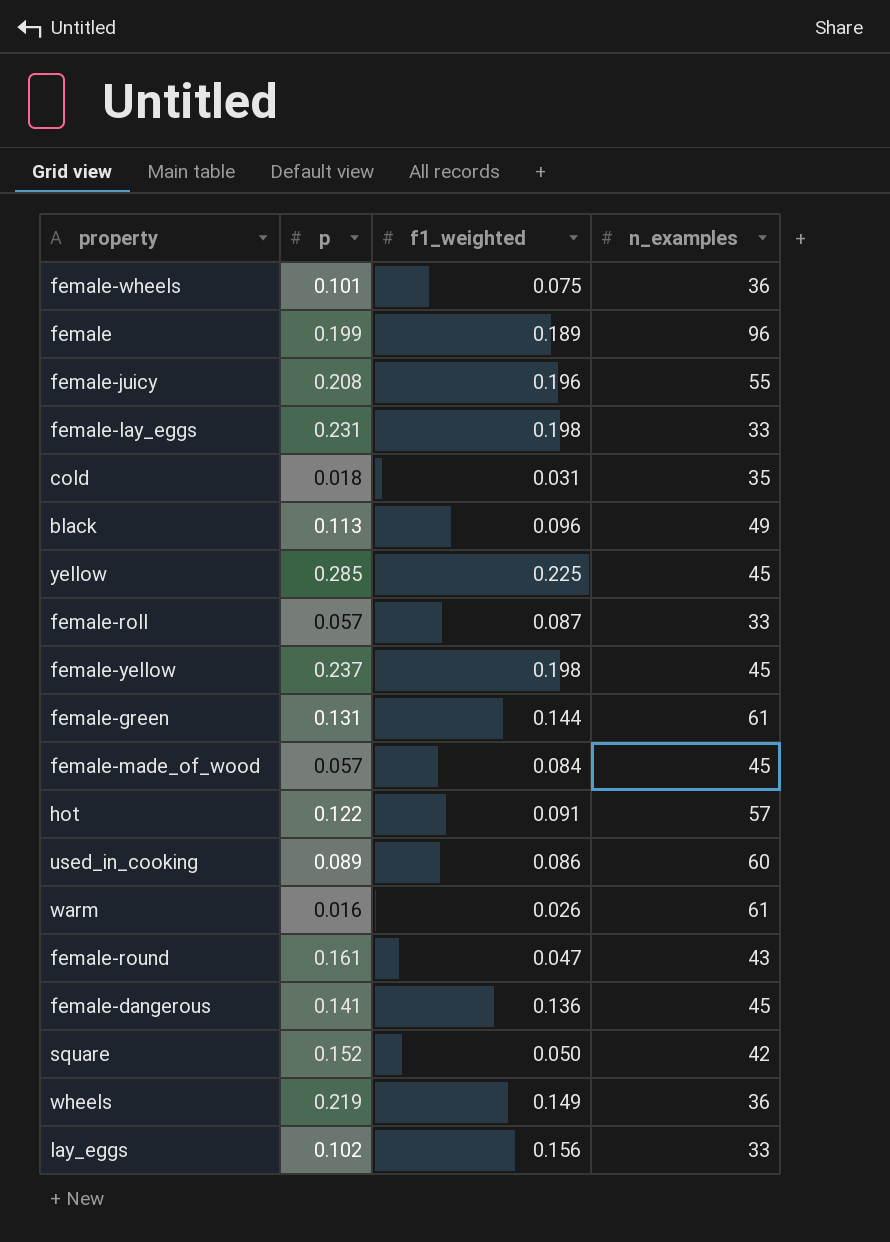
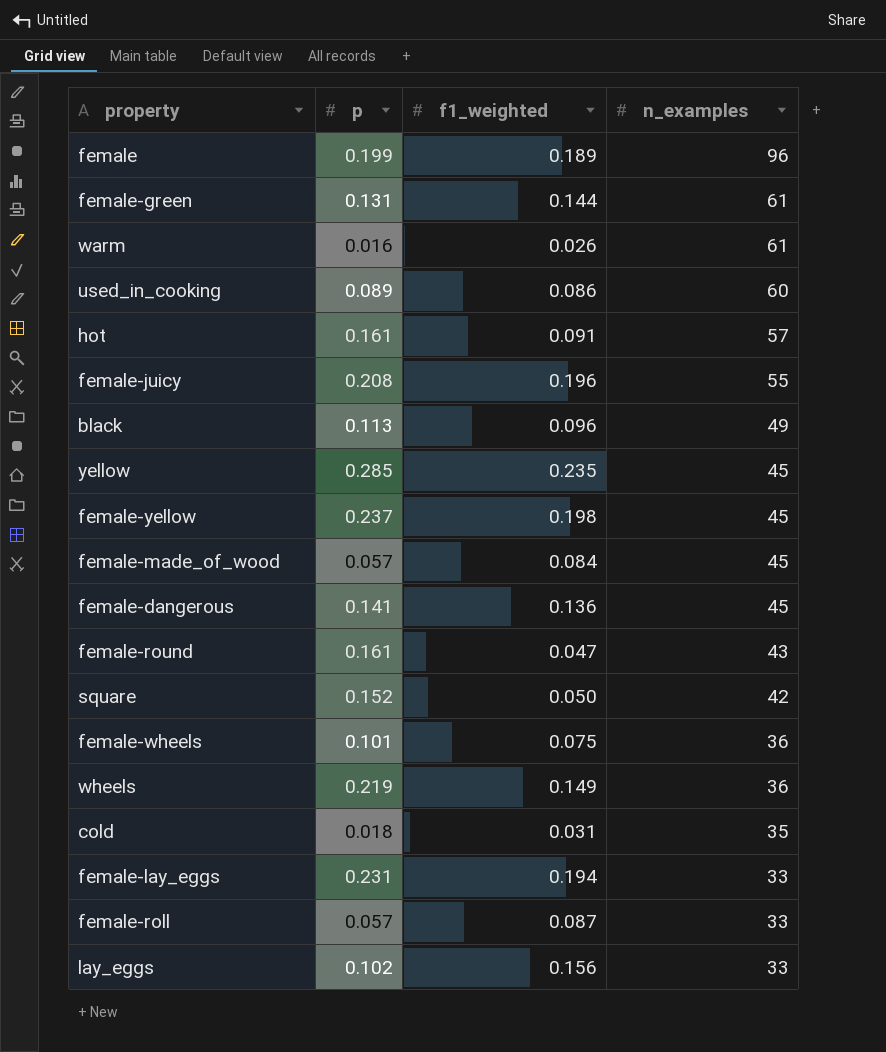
row order: none -> n_examples descending
hot | p: 0.122 -> 0.161
yellow | f1_weighted: 0.225 -> 0.235
female-lay_eggs | f1_weighted: 0.198 -> 0.194

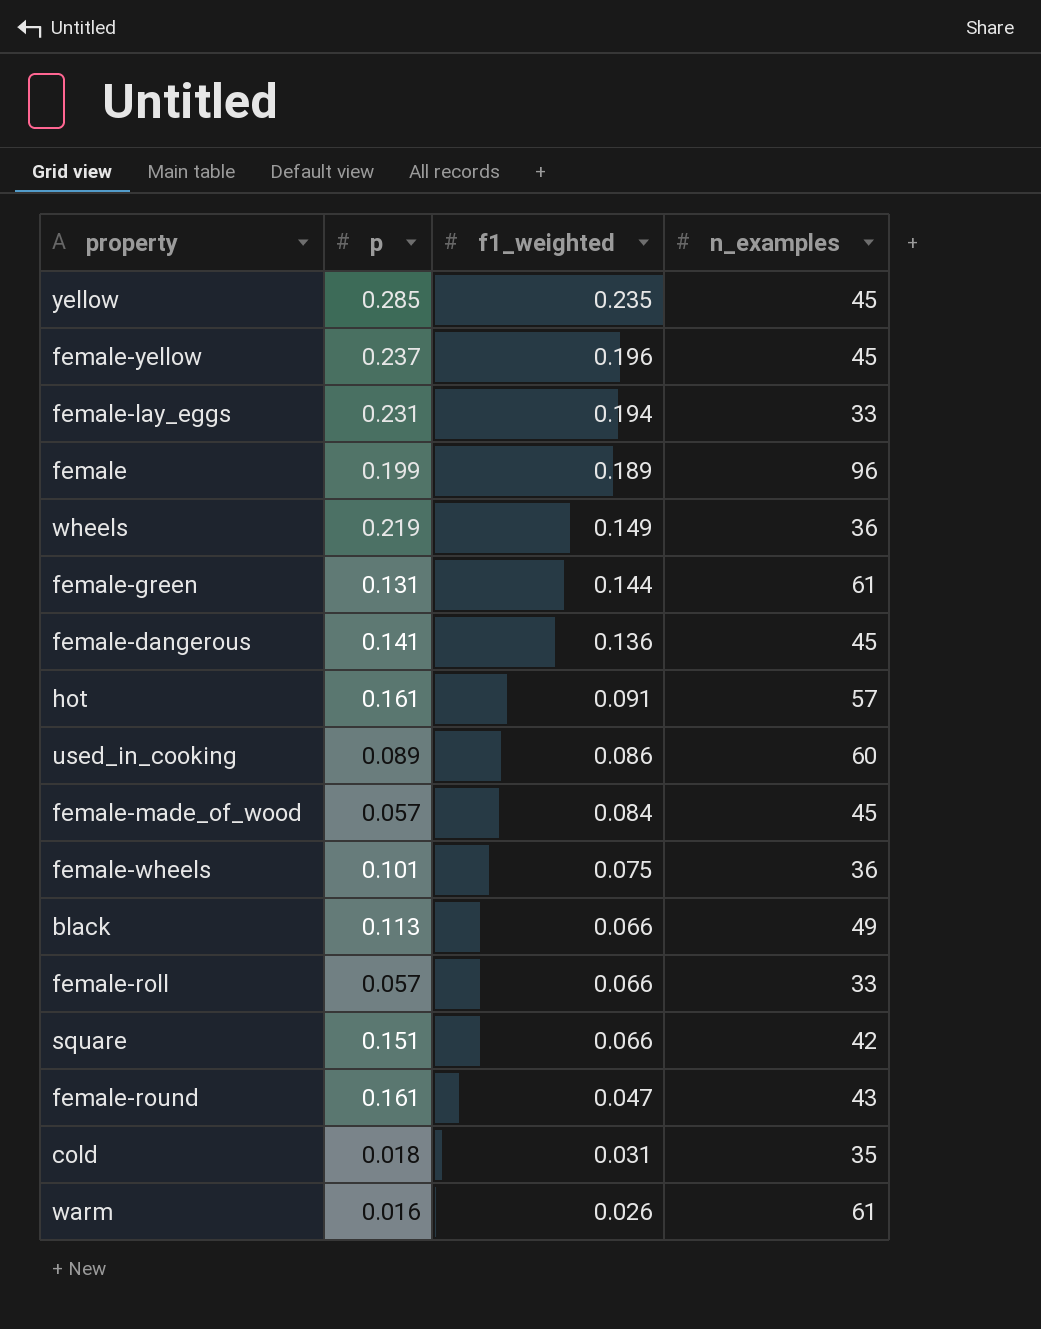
row order: n_examples descending -> f1_weighted descending
row female-juicy: 0.208 | 0.196 | 55 -> none
row lay_eggs: 0.102 | 0.156 | 33 -> none
female-yellow | f1_weighted: 0.198 -> 0.196
black | f1_weighted: 0.096 -> 0.066
female-roll | f1_weighted: 0.087 -> 0.066
square | p: 0.152 -> 0.151
square | f1_weighted: 0.050 -> 0.066

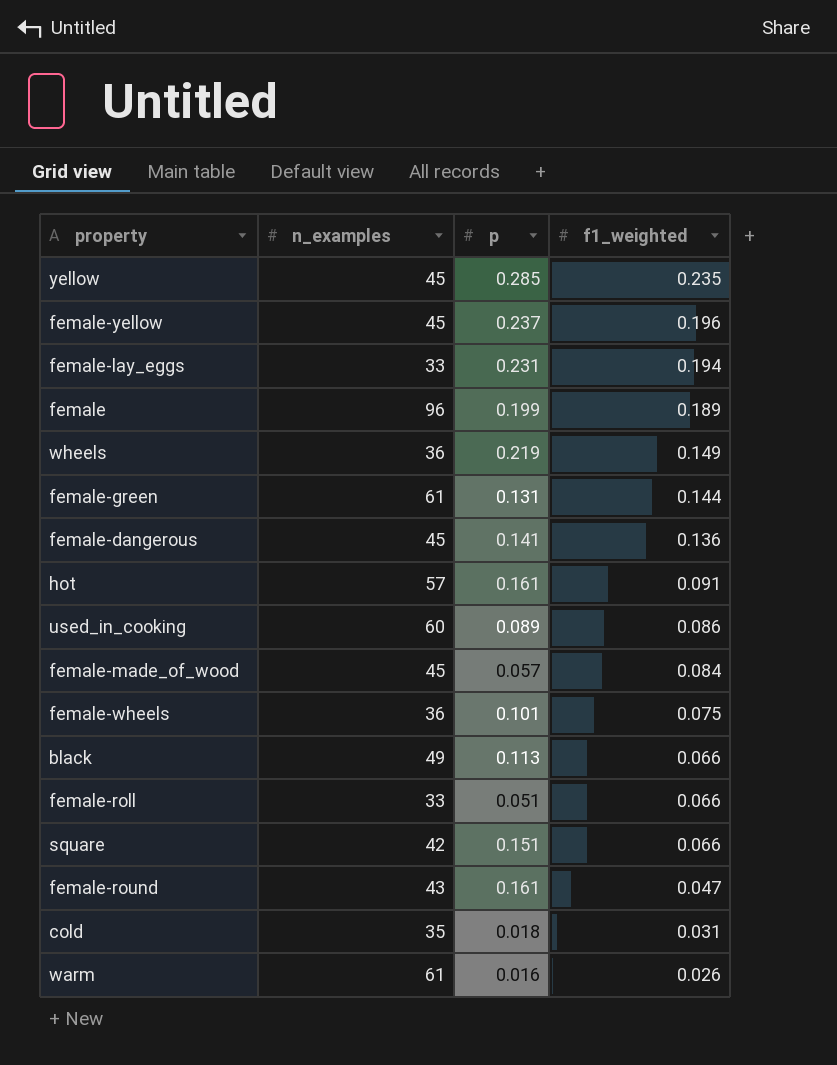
column n_examples | position: 4 -> 2
female-roll | p: 0.057 -> 0.051

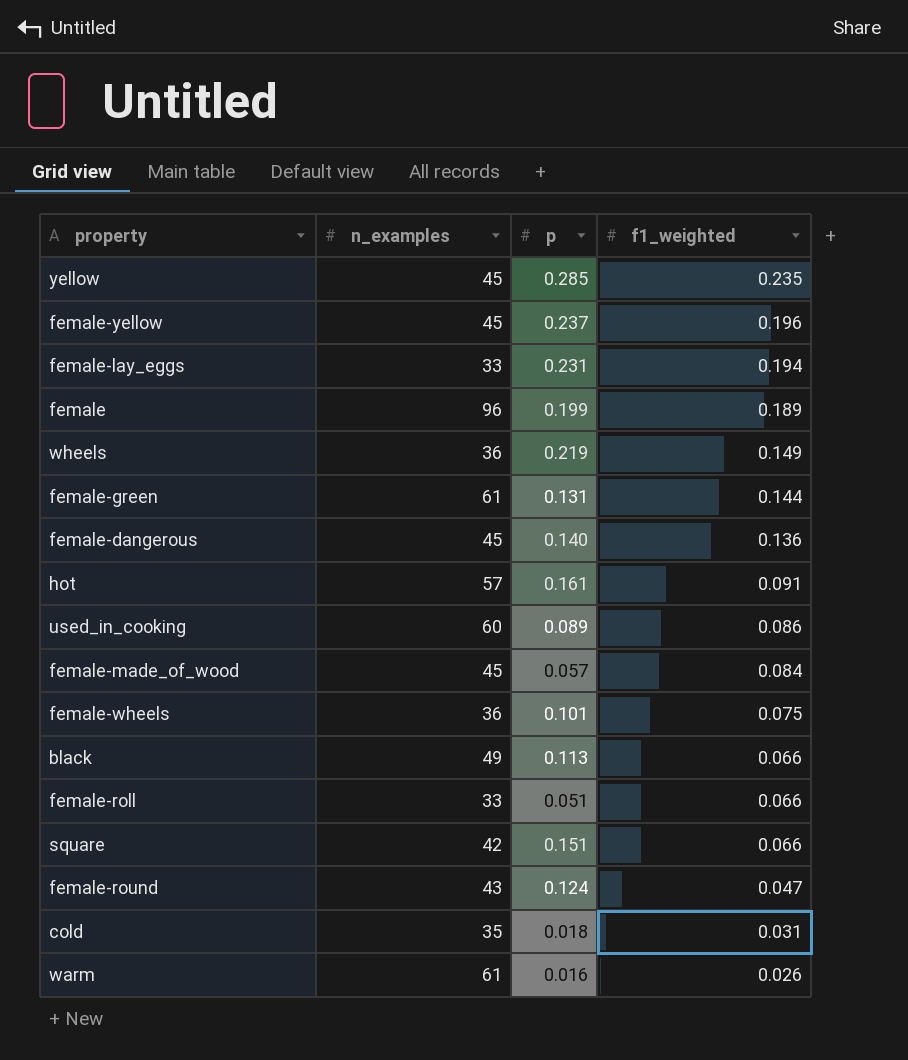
female-dangerous | p: 0.141 -> 0.140
female-round | p: 0.161 -> 0.124

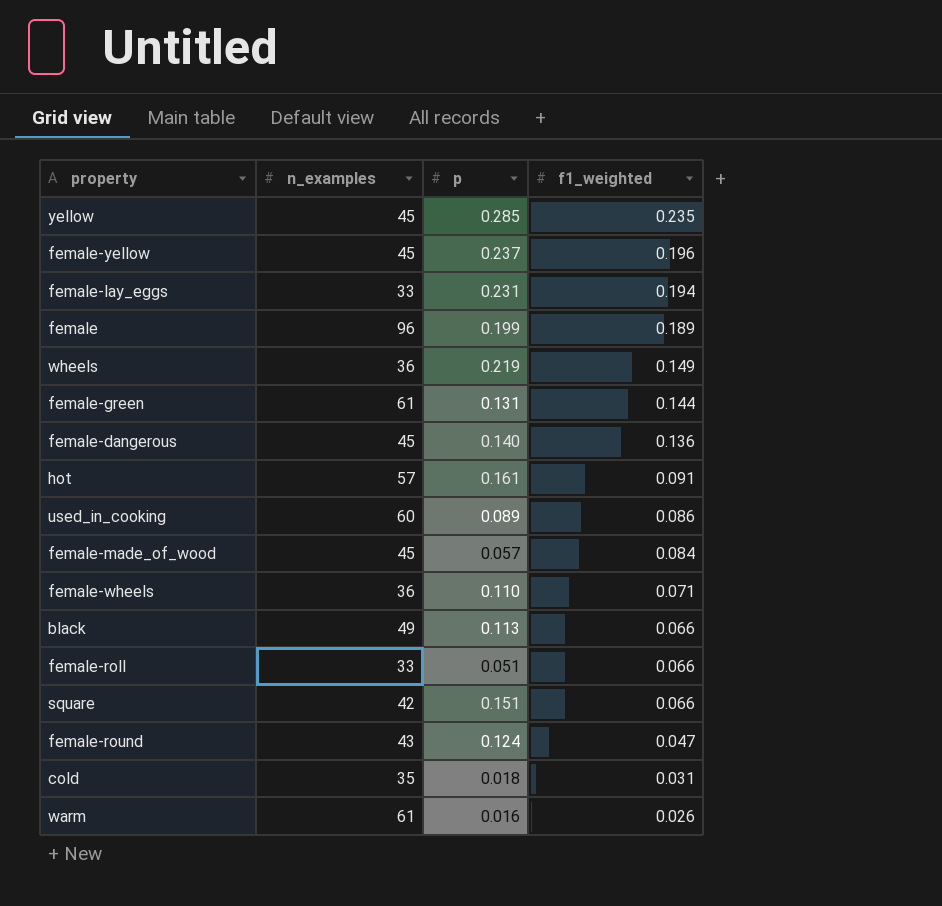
female-wheels | p: 0.101 -> 0.110
female-wheels | f1_weighted: 0.075 -> 0.071

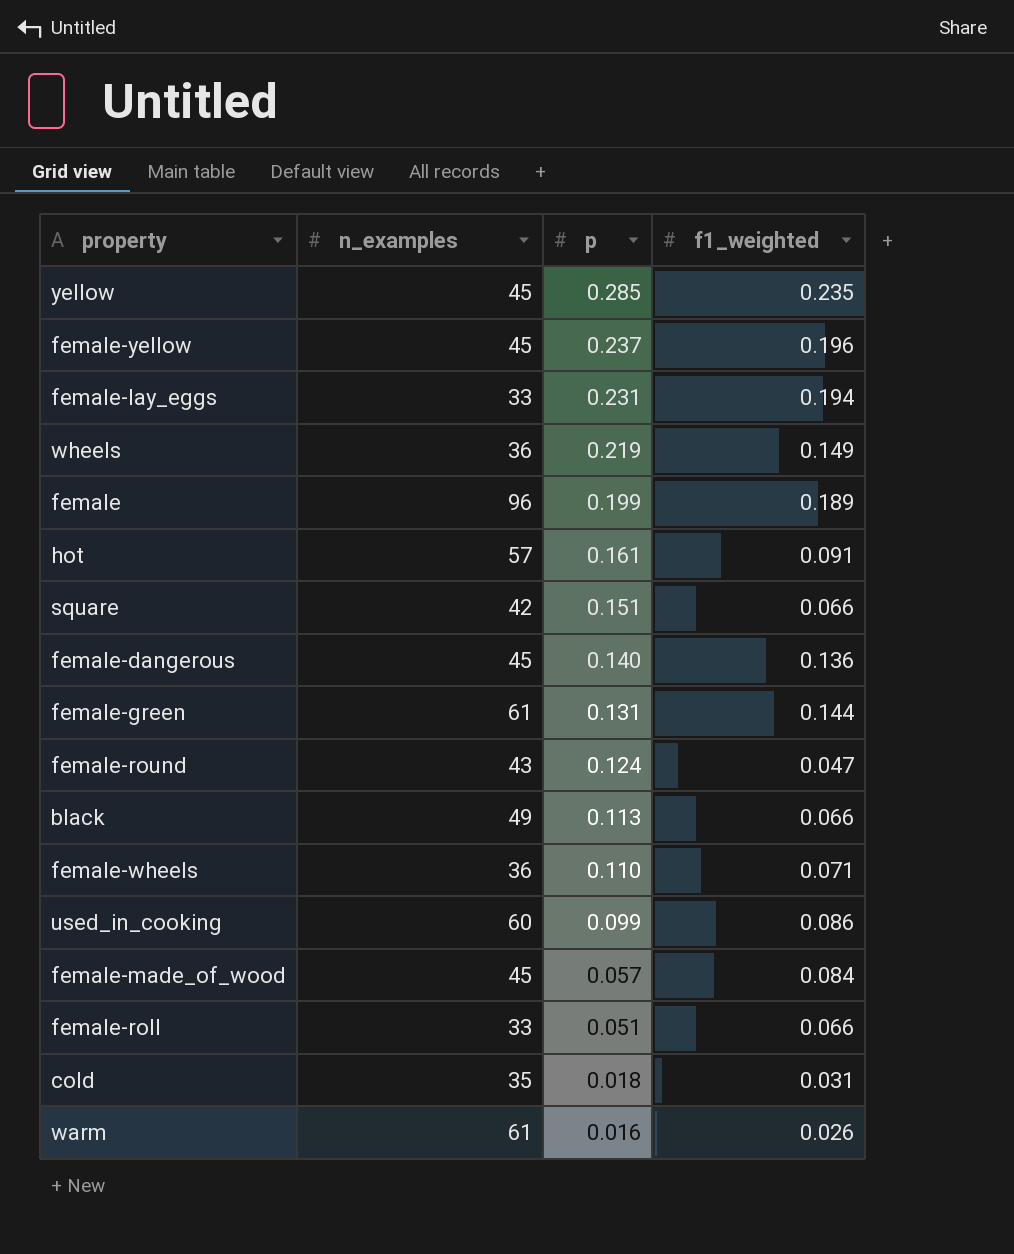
row order: f1_weighted descending -> p descending
used_in_cooking | p: 0.089 -> 0.099

